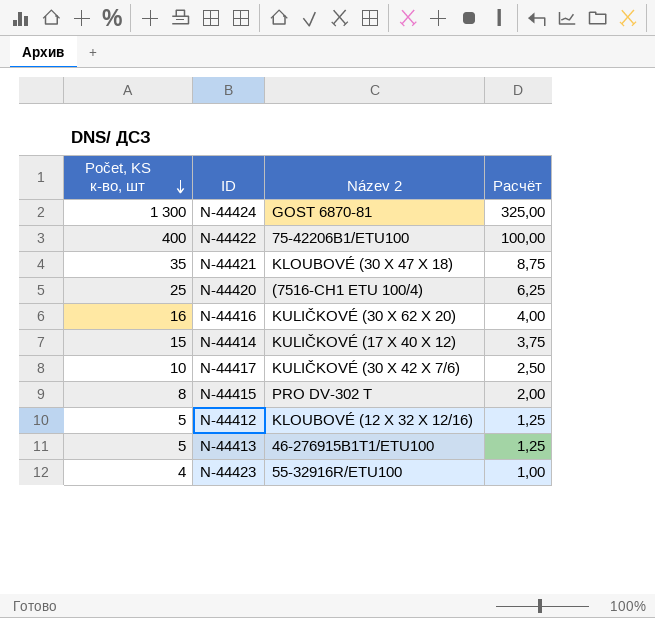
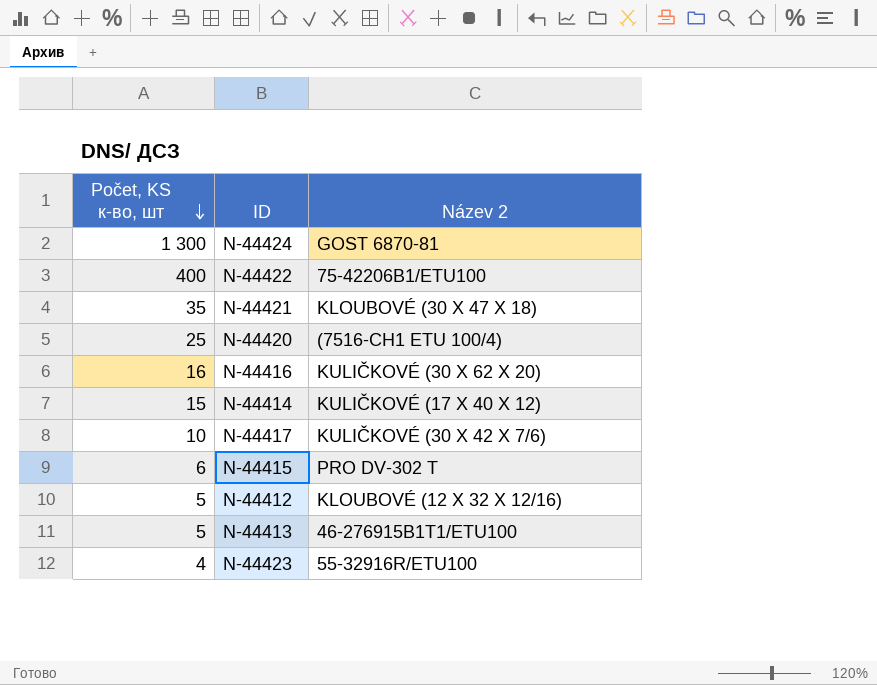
column Расчёт | formula: [Počet, KS к-во, шт] * 0,25 -> none
N-44415 | Počet, KS к-во, шт: 8 -> 6

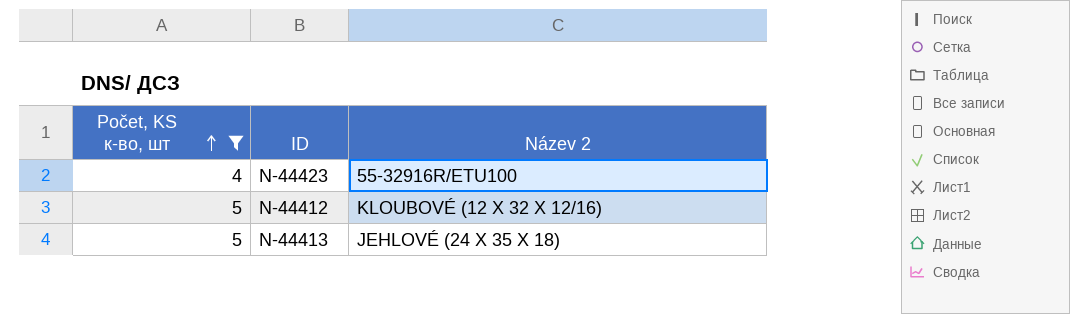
filter: none -> Počet, KS к-во, шт <= 5
row order: Počet, KS к-во, шт descending -> Počet, KS к-во, шт ascending
N-44413 | Název 2: 46-276915B1T1/ETU100 -> JEHLOVÉ (24 X 35 X 18)

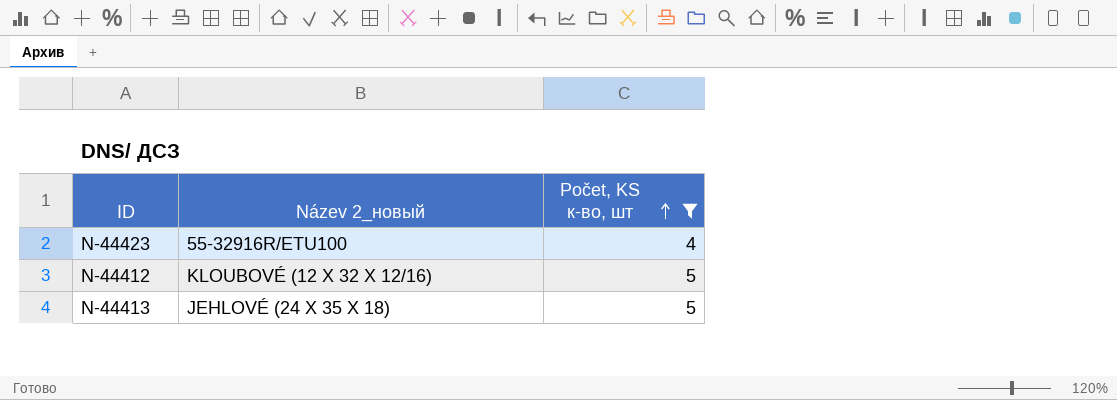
column name: Název 2 -> Název 2_новый
column Počet, KS к-во, шт | position: 1 -> 3

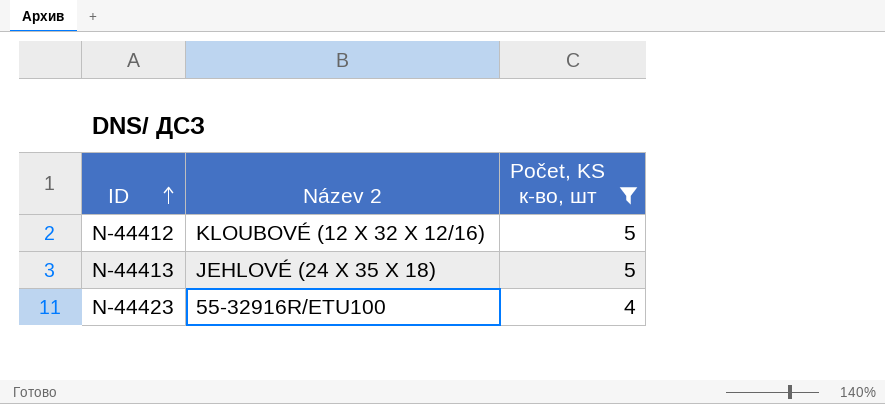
row order: Počet, KS к-во, шт ascending -> ID ascending
column name: Název 2_новый -> Název 2

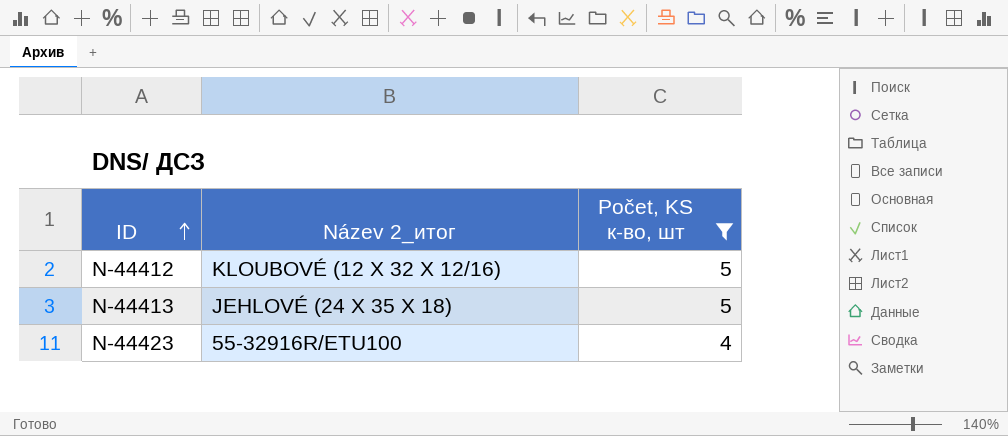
column name: Název 2 -> Název 2_итог

